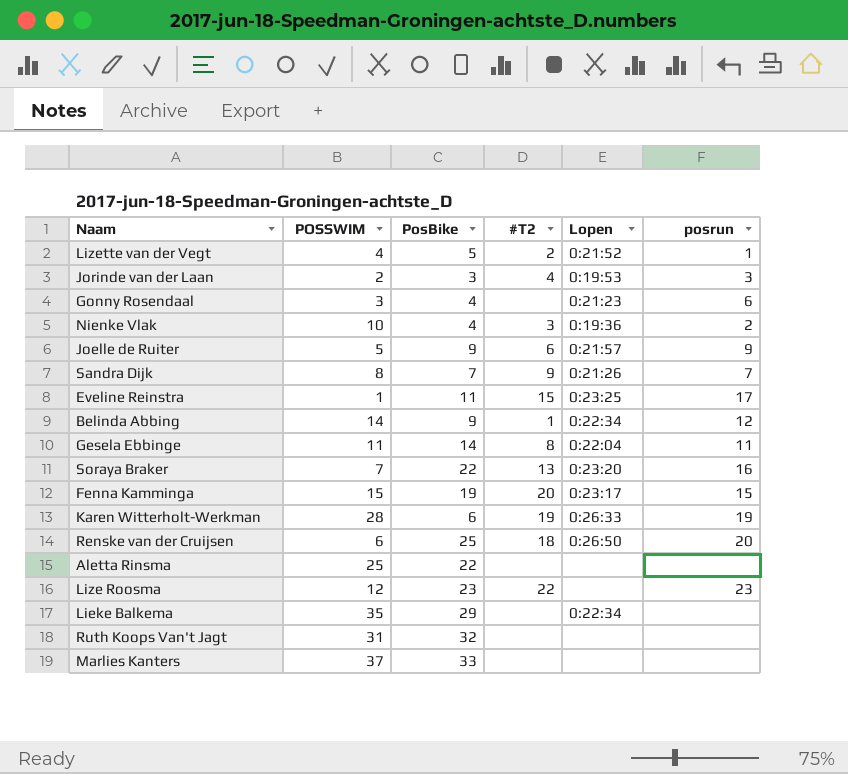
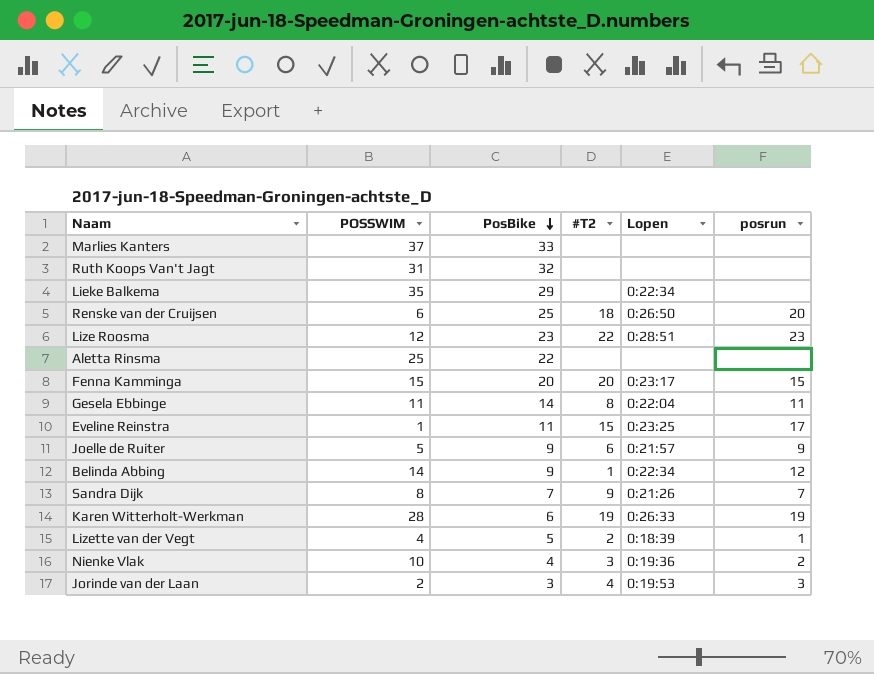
row order: none -> PosBike descending
row Gonny Rosendaal: 3 | 4 | none | 0:21:23 | 6 -> none
row Soraya Braker: 7 | 22 | 13 | 0:23:20 | 16 -> none
Lize Roosma | Lopen: none -> 0:28:51
Fenna Kamminga | PosBike: 19 -> 20
Lizette van der Vegt | Lopen: 0:21:52 -> 0:18:39

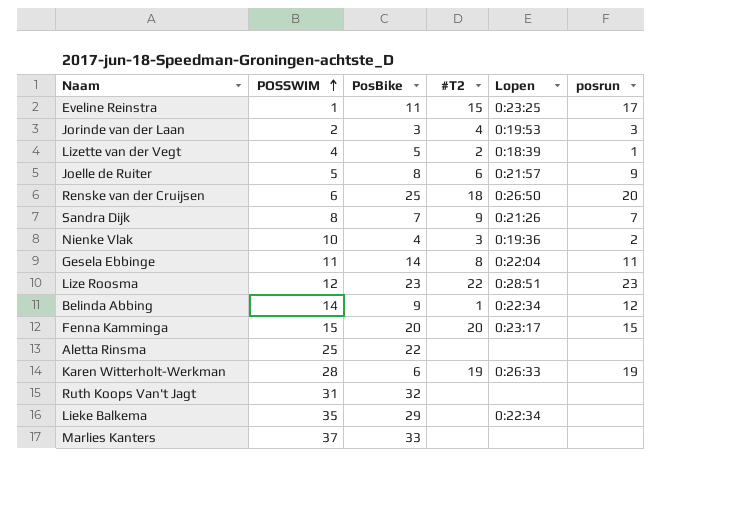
row order: PosBike descending -> POSSWIM ascending
Joelle de Ruiter | PosBike: 9 -> 8

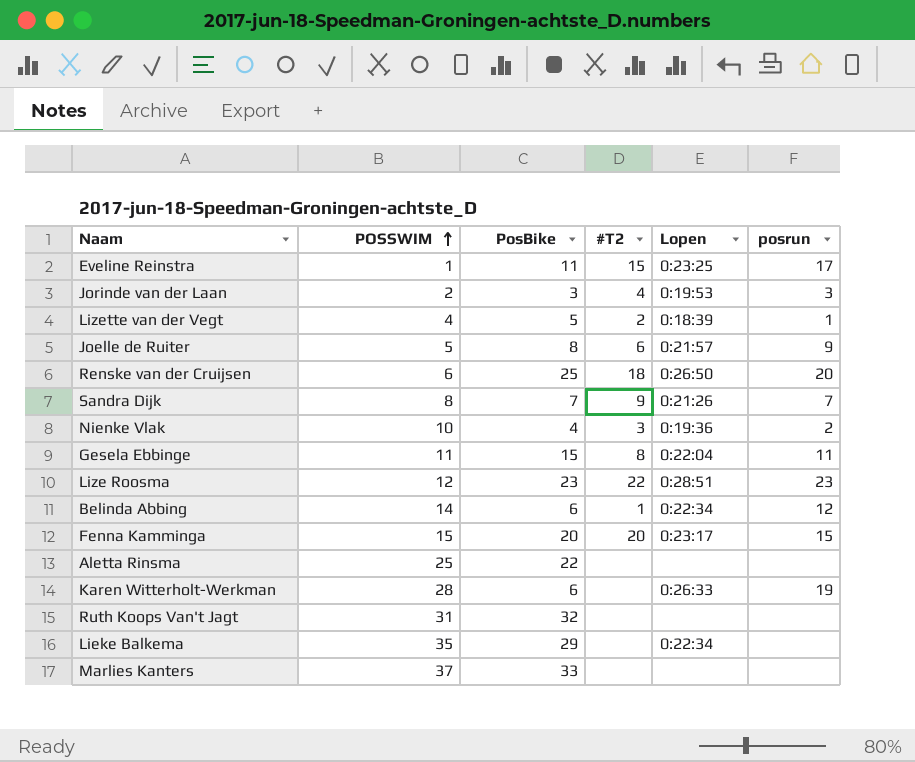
Gesela Ebbinge | PosBike: 14 -> 15
Belinda Abbing | PosBike: 9 -> 6
Karen Witterholt-Werkman | #T2: 19 -> none

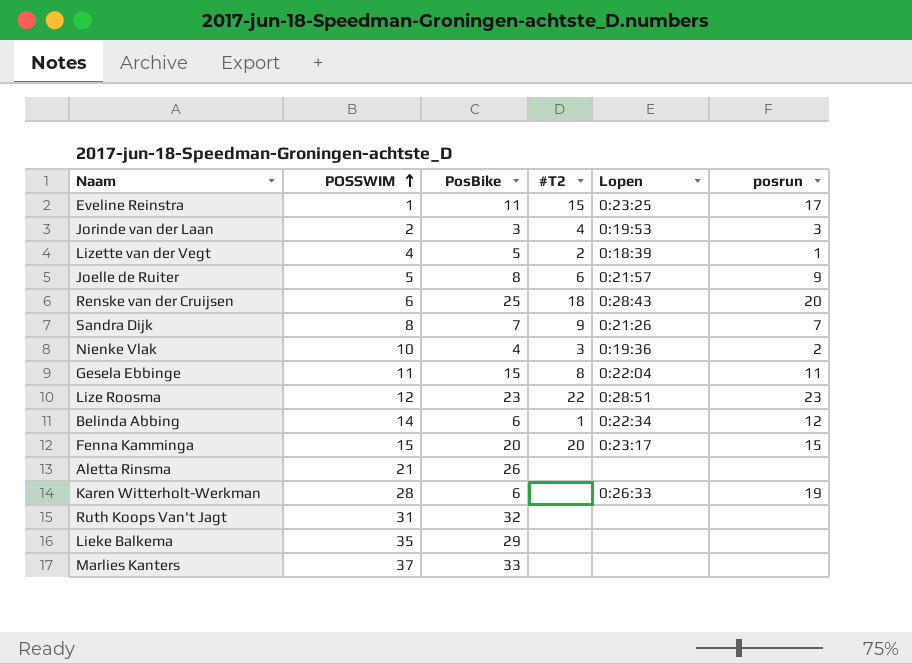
Renske van der Cruijsen | Lopen: 0:26:50 -> 0:28:43
Aletta Rinsma | POSSWIM: 25 -> 21
Aletta Rinsma | PosBike: 22 -> 26
Lieke Balkema | Lopen: 0:22:34 -> none

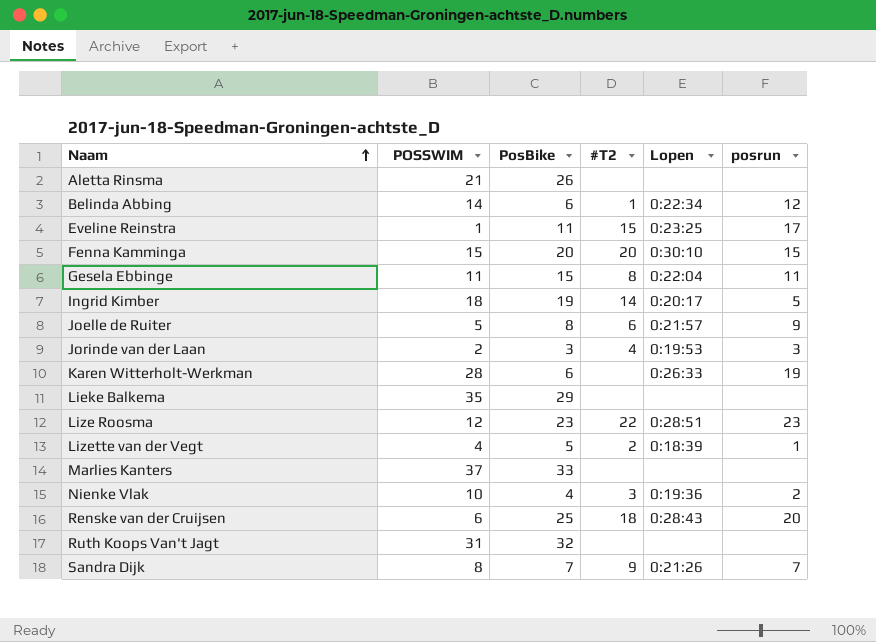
row order: POSSWIM ascending -> Naam ascending
Fenna Kamminga | Lopen: 0:23:17 -> 0:30:10
row Ingrid Kimber: none -> 18 | 19 | 14 | 0:20:17 | 5

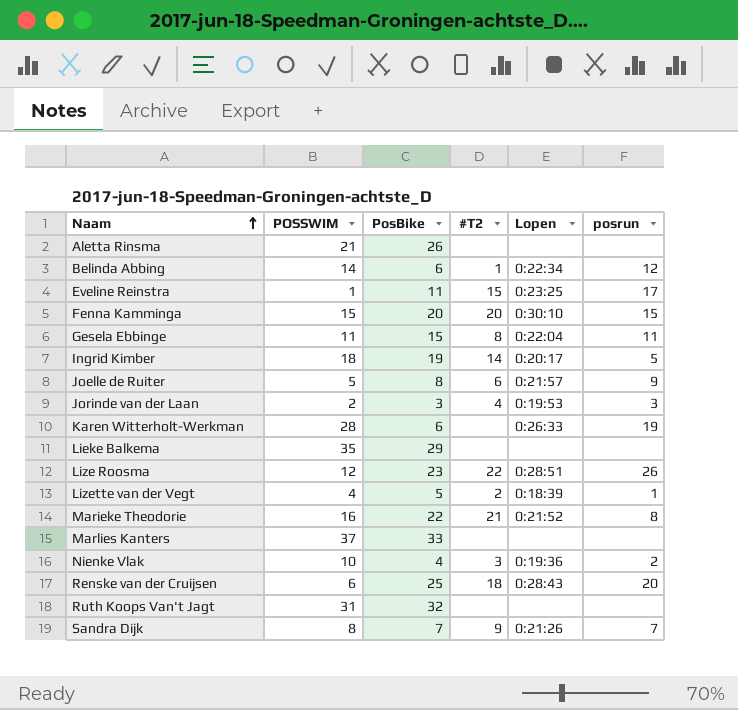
Lize Roosma | posrun: 23 -> 26
row Marieke Theodorie: none -> 16 | 22 | 21 | 0:21:52 | 8

